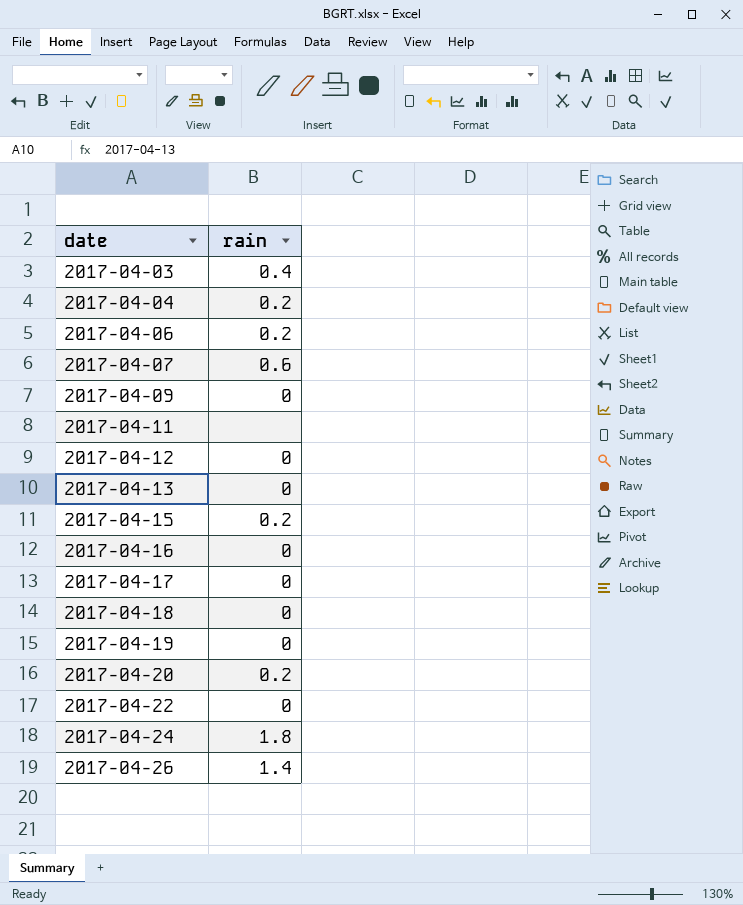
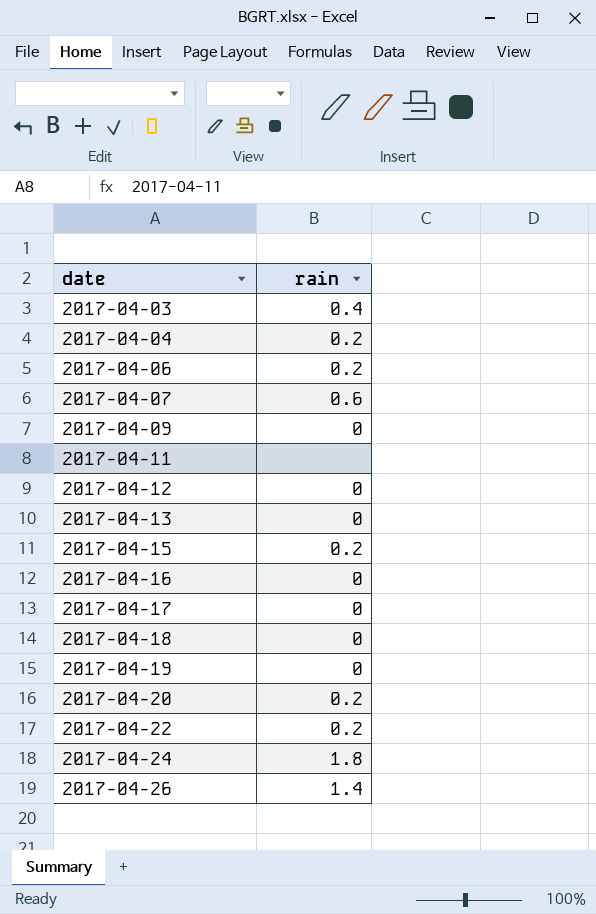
2017-04-22 | rain: 0 -> 0.2

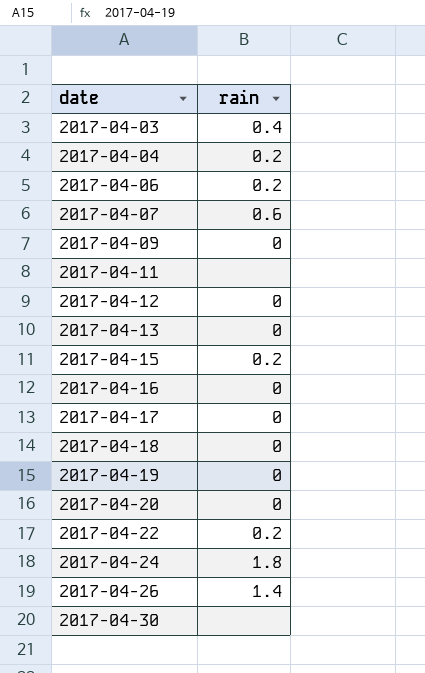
2017-04-20 | rain: 0.2 -> 0
row 2017-04-30: none -> none

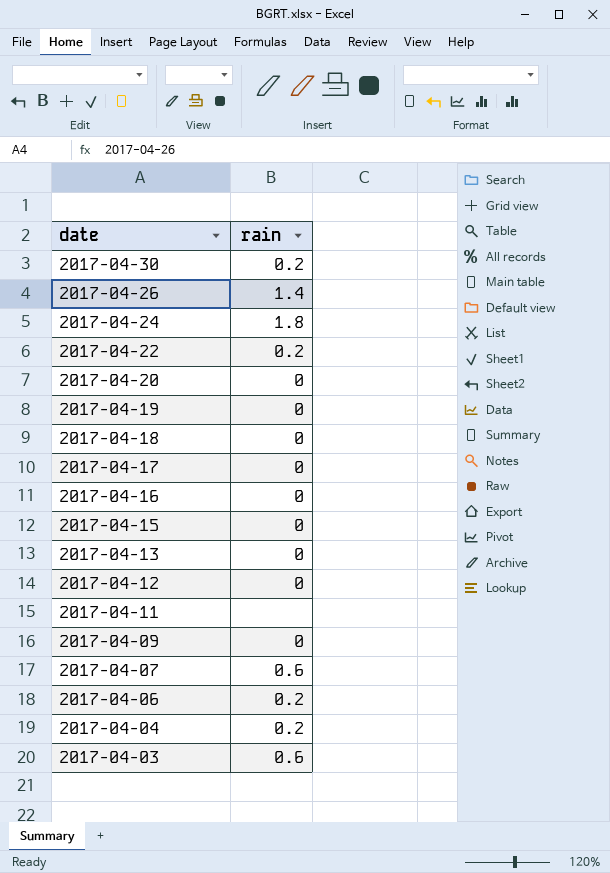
row order: date ascending -> date descending
2017-04-30 | rain: none -> 0.2
2017-04-15 | rain: 0.2 -> 0
2017-04-03 | rain: 0.4 -> 0.6

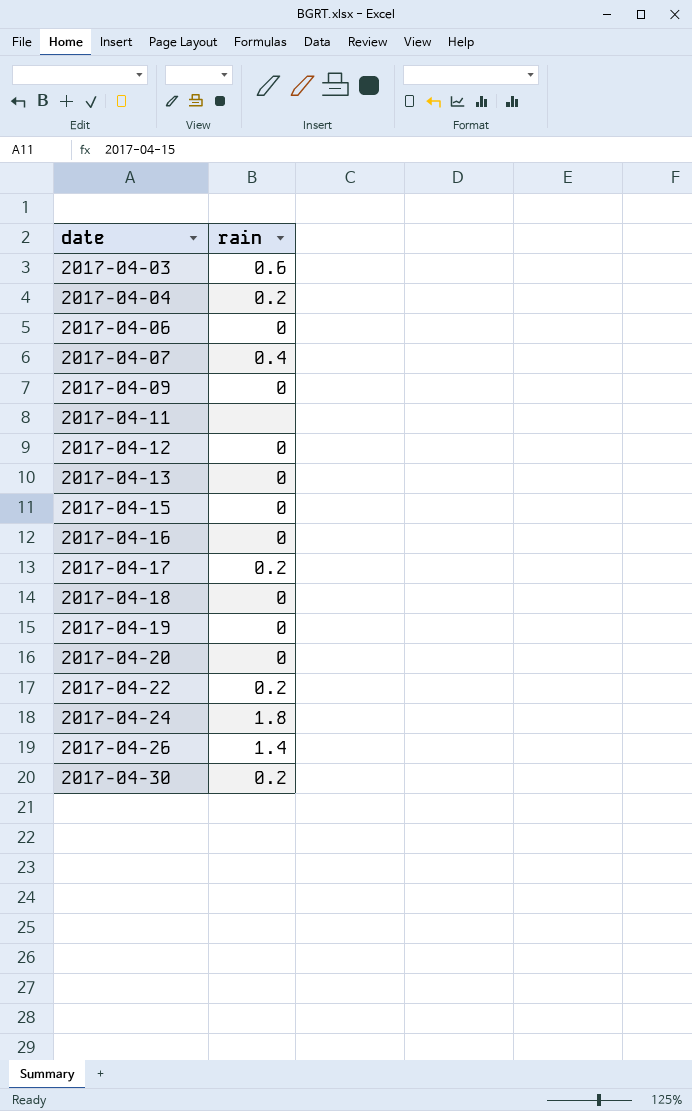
row order: date descending -> date ascending
2017-04-06 | rain: 0.2 -> 0
2017-04-07 | rain: 0.6 -> 0.4
2017-04-17 | rain: 0 -> 0.2

